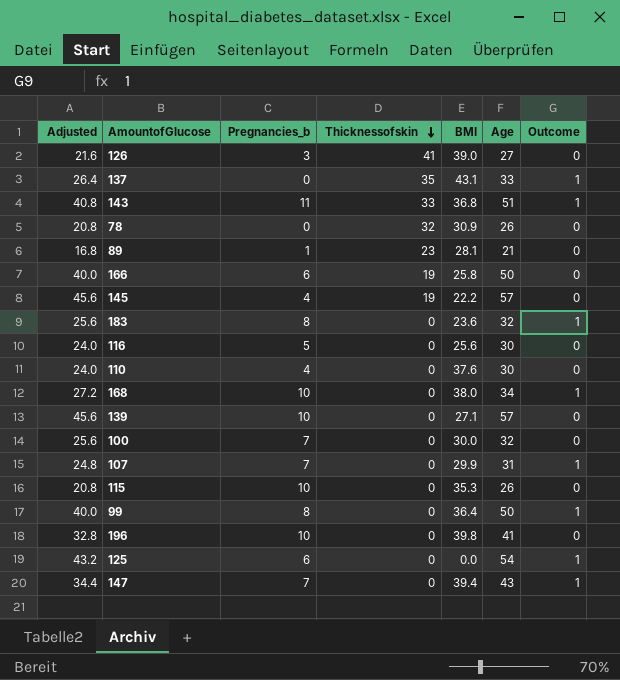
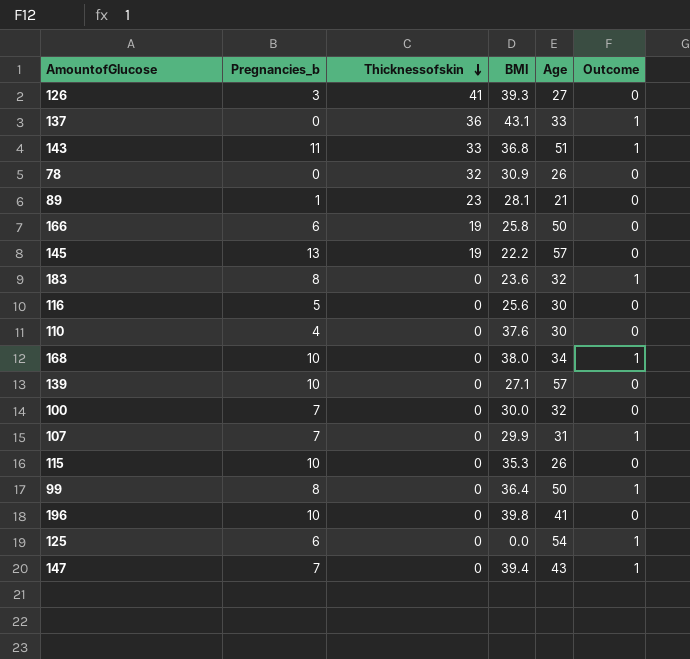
column Adjusted | formula: [Age] * 0.8 -> none
126 | BMI: 39.0 -> 39.3
137 | Thicknessofskin: 35 -> 36
145 | Pregnancies_b: 4 -> 13

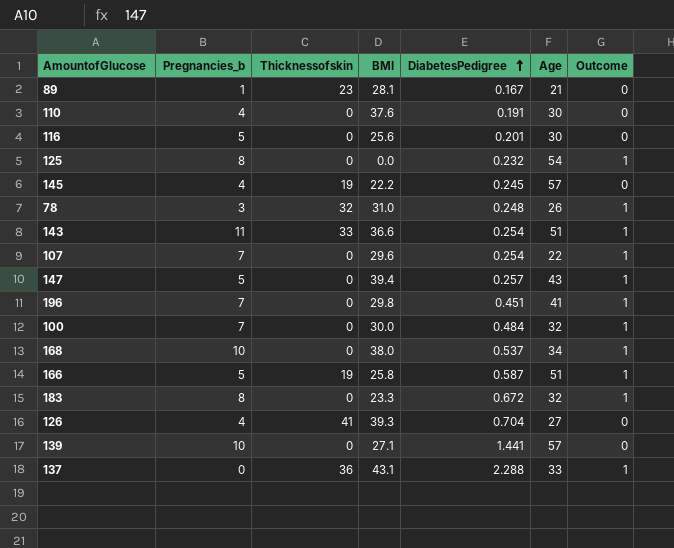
row order: Thicknessofskin descending -> DiabetesPedigree ascending
column DiabetesPedigree | position: none -> 5
row 115: 10 | 0 | 35.3 | 26 | 0 -> none
row 99: 8 | 0 | 36.4 | 50 | 1 -> none
125 | Pregnancies_b: 6 -> 8
145 | Pregnancies_b: 13 -> 4
78 | Pregnancies_b: 0 -> 3
78 | BMI: 30.9 -> 31.0
78 | Outcome: 0 -> 1
143 | BMI: 36.8 -> 36.6
107 | BMI: 29.9 -> 29.6
107 | Age: 31 -> 22
147 | Pregnancies_b: 7 -> 5
196 | Pregnancies_b: 10 -> 7
196 | BMI: 39.8 -> 29.8
196 | Outcome: 0 -> 1
100 | Outcome: 0 -> 1
166 | Pregnancies_b: 6 -> 5
166 | Age: 50 -> 51
166 | Outcome: 0 -> 1
183 | BMI: 23.6 -> 23.3
126 | Pregnancies_b: 3 -> 4

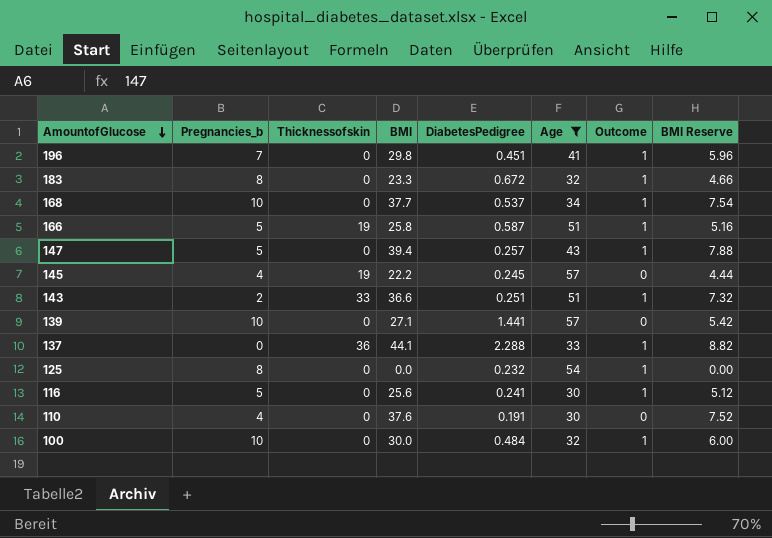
filter: none -> Age >= 30
row order: DiabetesPedigree ascending -> AmountofGlucose descending
column BMI Reserve | formula: none -> [BMI] * 0.2
168 | BMI: 38.0 -> 37.7
143 | Pregnancies_b: 11 -> 2
143 | DiabetesPedigree: 0.254 -> 0.251
137 | BMI: 43.1 -> 44.1
116 | DiabetesPedigree: 0.201 -> 0.241
116 | Outcome: 0 -> 1
100 | Pregnancies_b: 7 -> 10

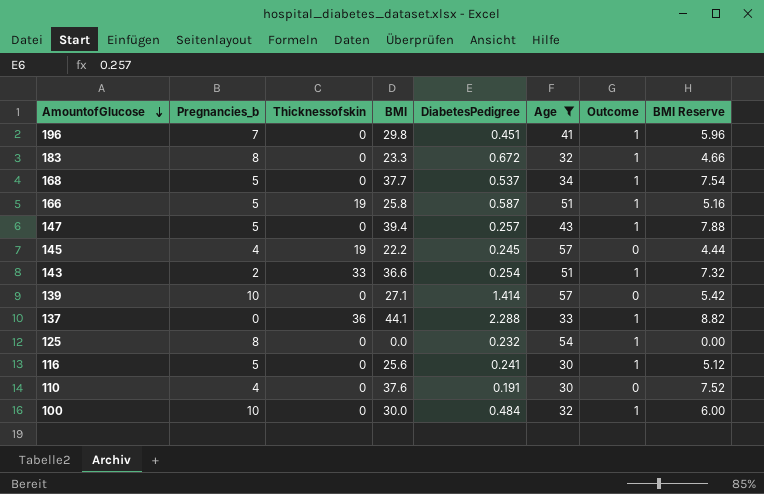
168 | Pregnancies_b: 10 -> 5
143 | DiabetesPedigree: 0.251 -> 0.254
139 | DiabetesPedigree: 1.441 -> 1.414

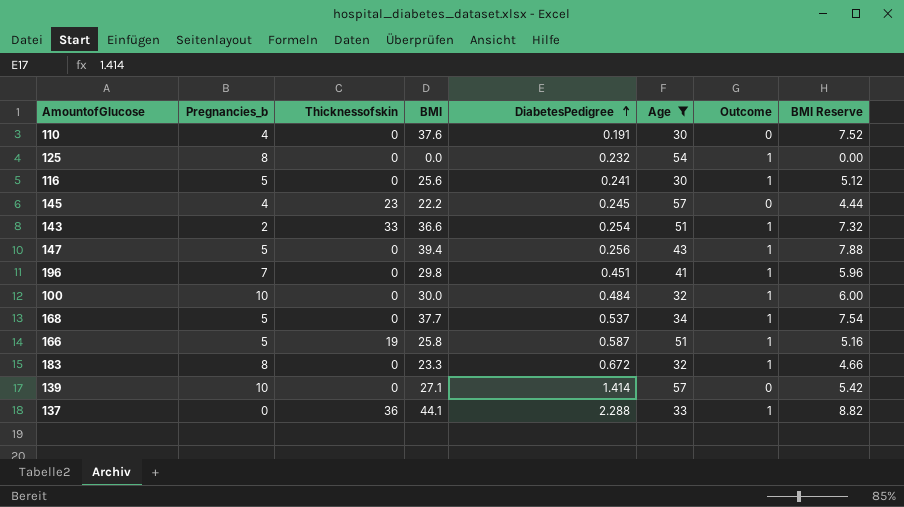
row order: AmountofGlucose descending -> DiabetesPedigree ascending
145 | Thicknessofskin: 19 -> 23
147 | DiabetesPedigree: 0.257 -> 0.256

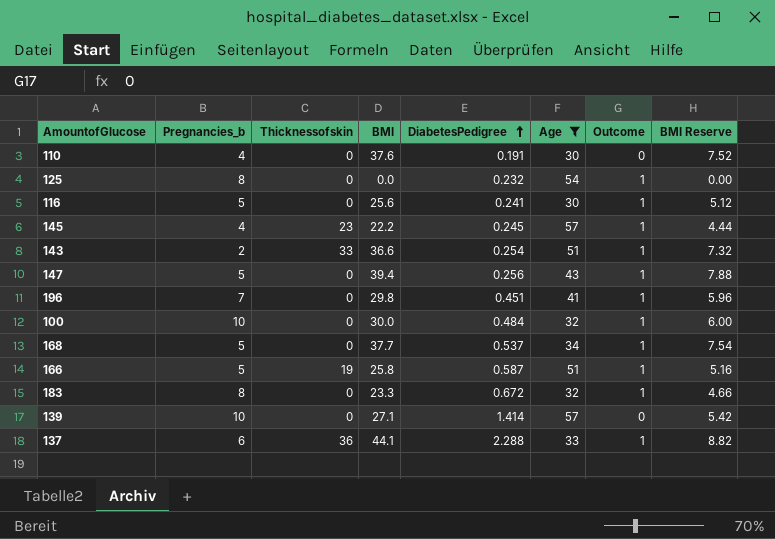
145 | Outcome: 0 -> 1
137 | Pregnancies_b: 0 -> 6

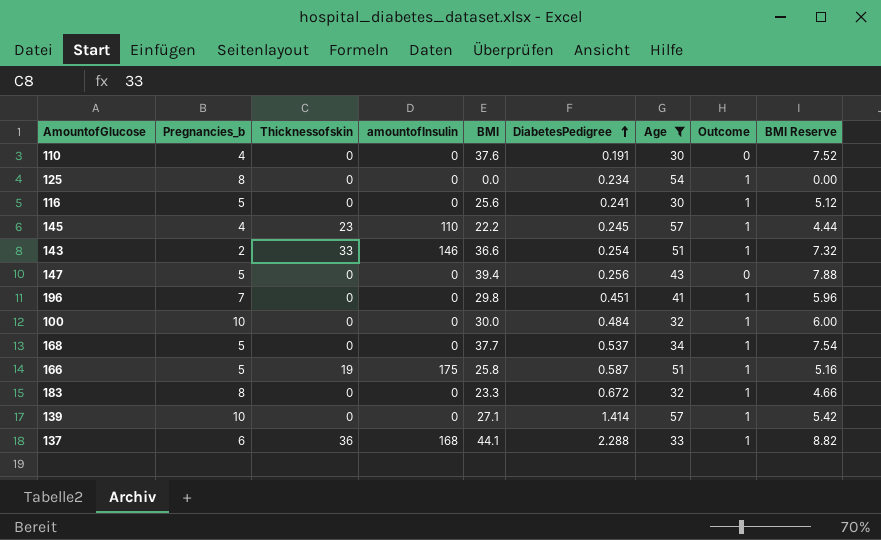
column amountofInsulin | position: none -> 4
125 | DiabetesPedigree: 0.232 -> 0.234
147 | Outcome: 1 -> 0
139 | Outcome: 0 -> 1

